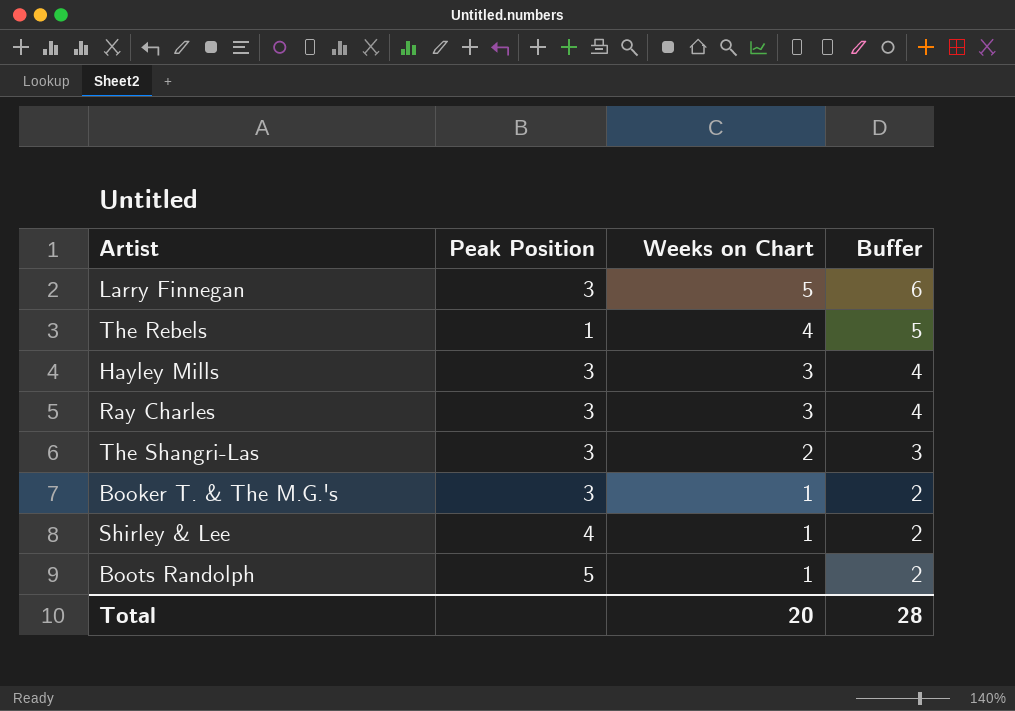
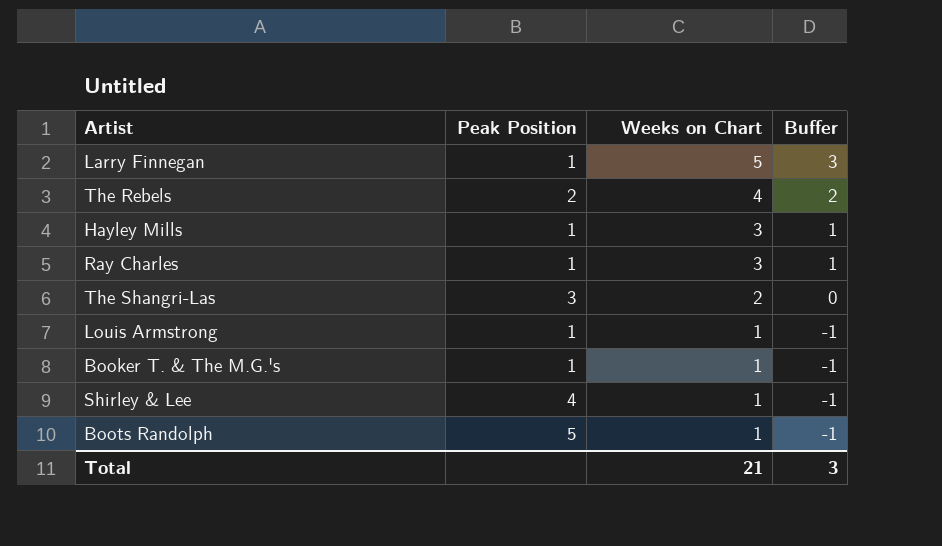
column Buffer | formula: [Weeks on Chart] + 1 -> [Weeks on Chart] - 2
Larry Finnegan | Peak Position: 3 -> 1
The Rebels | Peak Position: 1 -> 2
Hayley Mills | Peak Position: 3 -> 1
Ray Charles | Peak Position: 3 -> 1
row Louis Armstrong: none -> 1 | 1 | -1
Booker T. & The M.G.'s | Peak Position: 3 -> 1
Total | Weeks on Chart: 20 -> 21
Total | Buffer: 28 -> 3

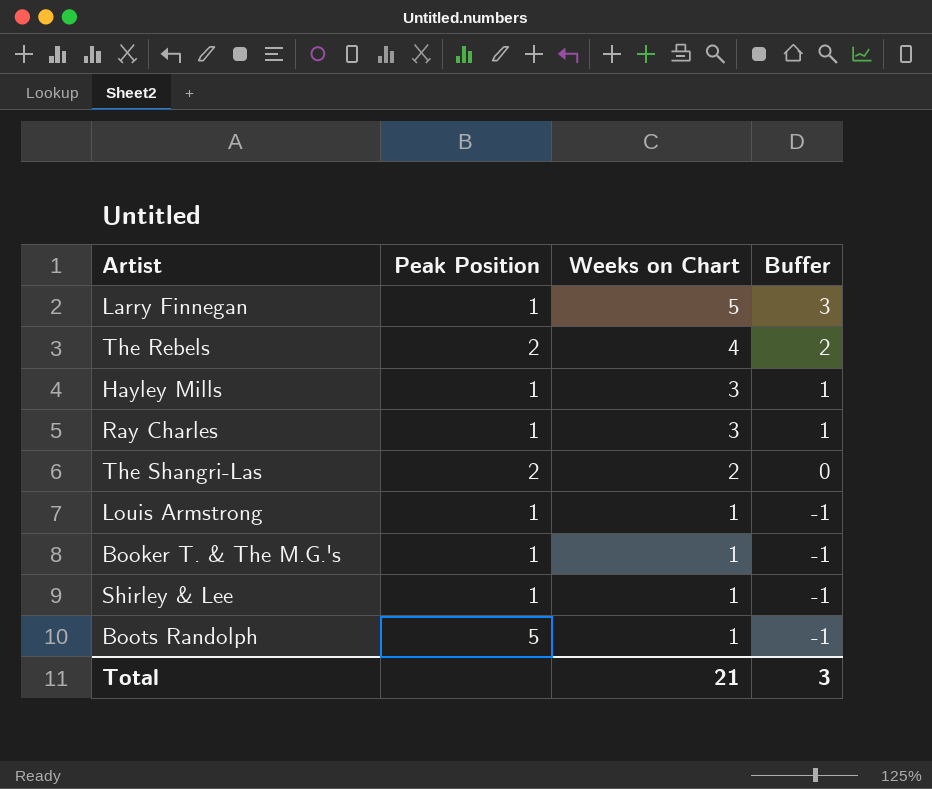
The Shangri-Las | Peak Position: 3 -> 2
Shirley & Lee | Peak Position: 4 -> 1

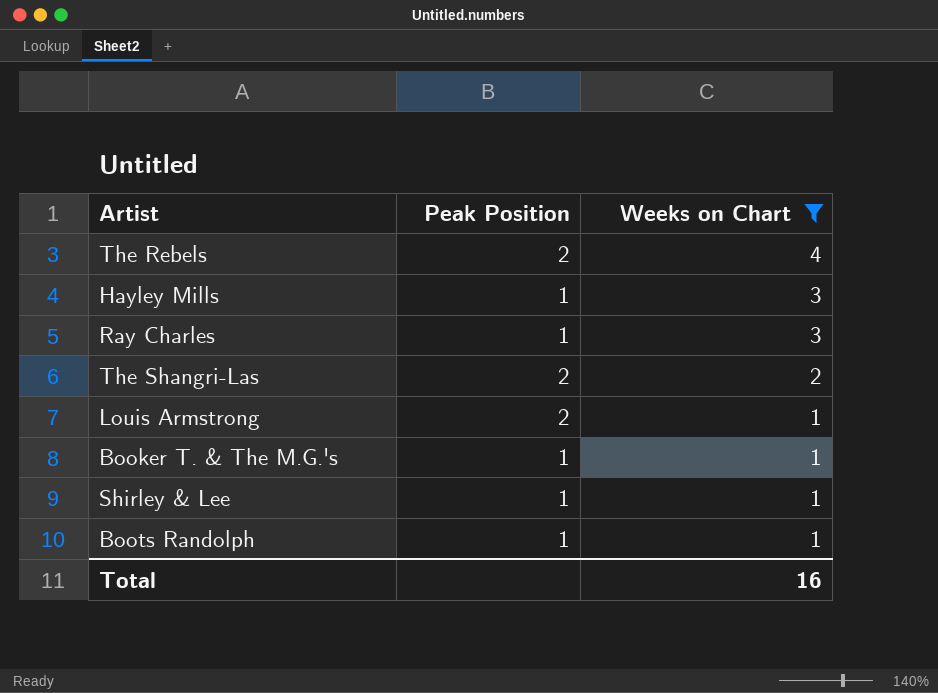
filter: none -> Weeks on Chart != 5
column Buffer | formula: [Weeks on Chart] - 2 -> none
Louis Armstrong | Peak Position: 1 -> 2
Boots Randolph | Peak Position: 5 -> 1
Total | Weeks on Chart: 21 -> 16

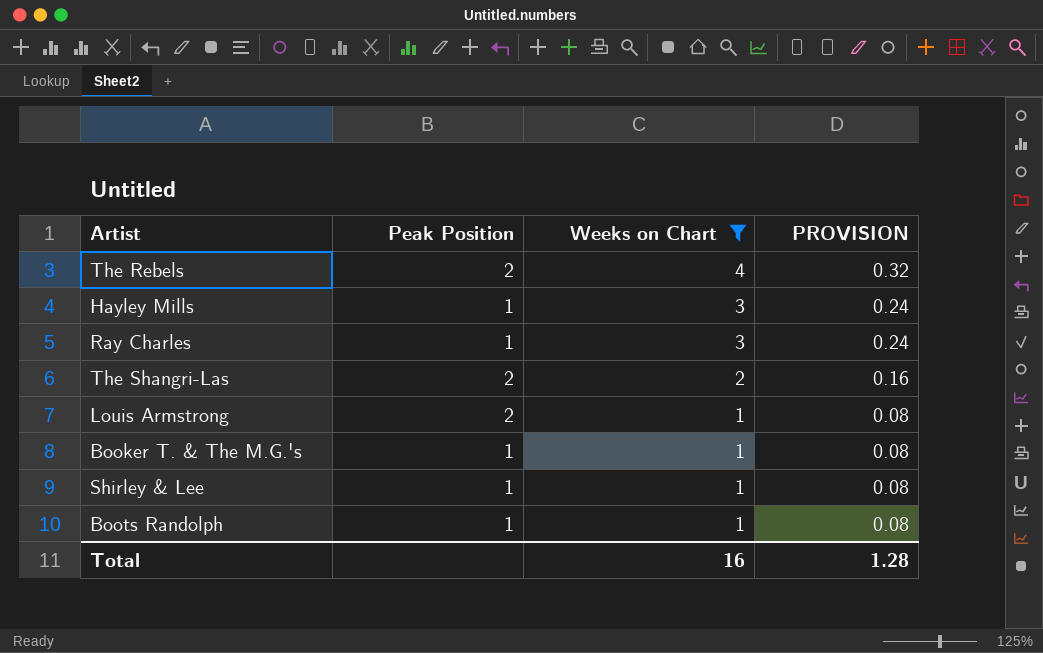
column PROVISION | formula: none -> [Weeks on Chart] * 0.08

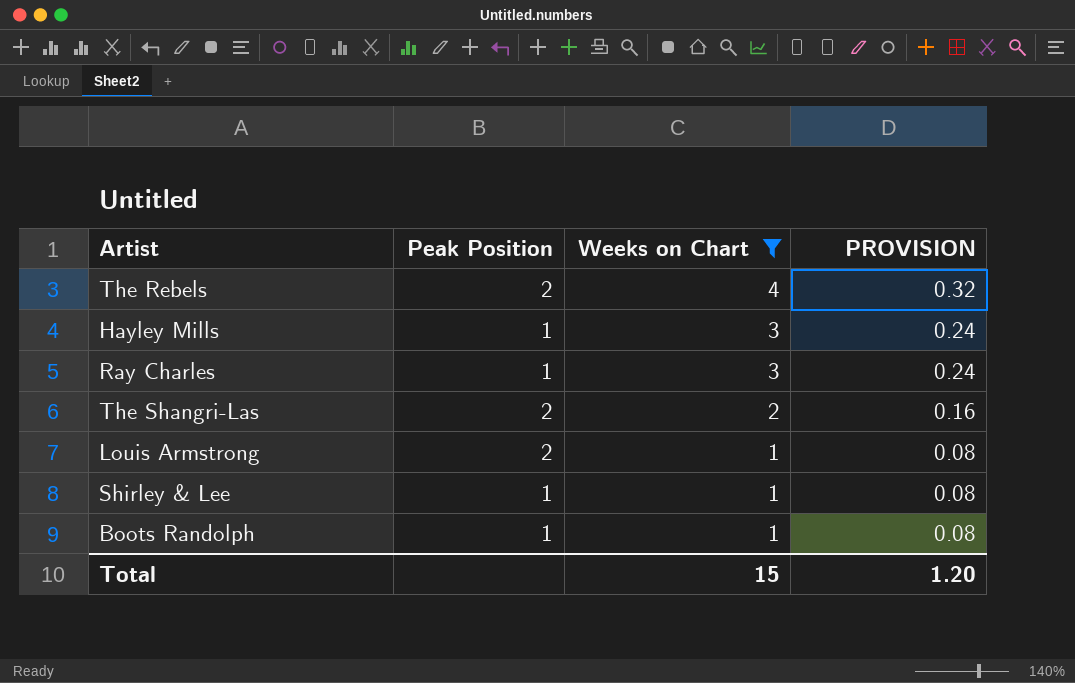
row Booker T. & The M.G.'s: 1 | 1 | 0.08 -> none
Total | Weeks on Chart: 16 -> 15
Total | PROVISION: 1.28 -> 1.20

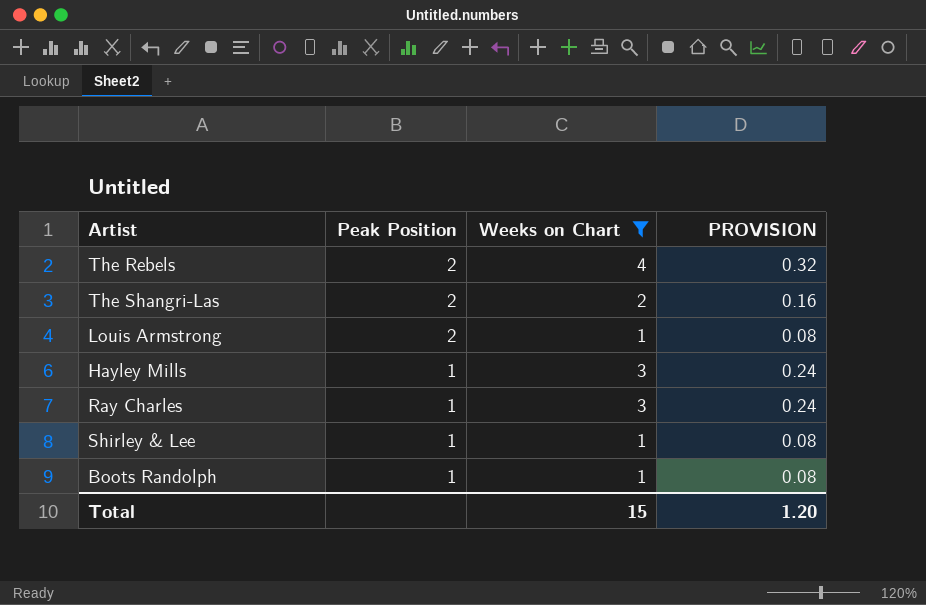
row order: Weeks on Chart descending -> Peak Position descending

